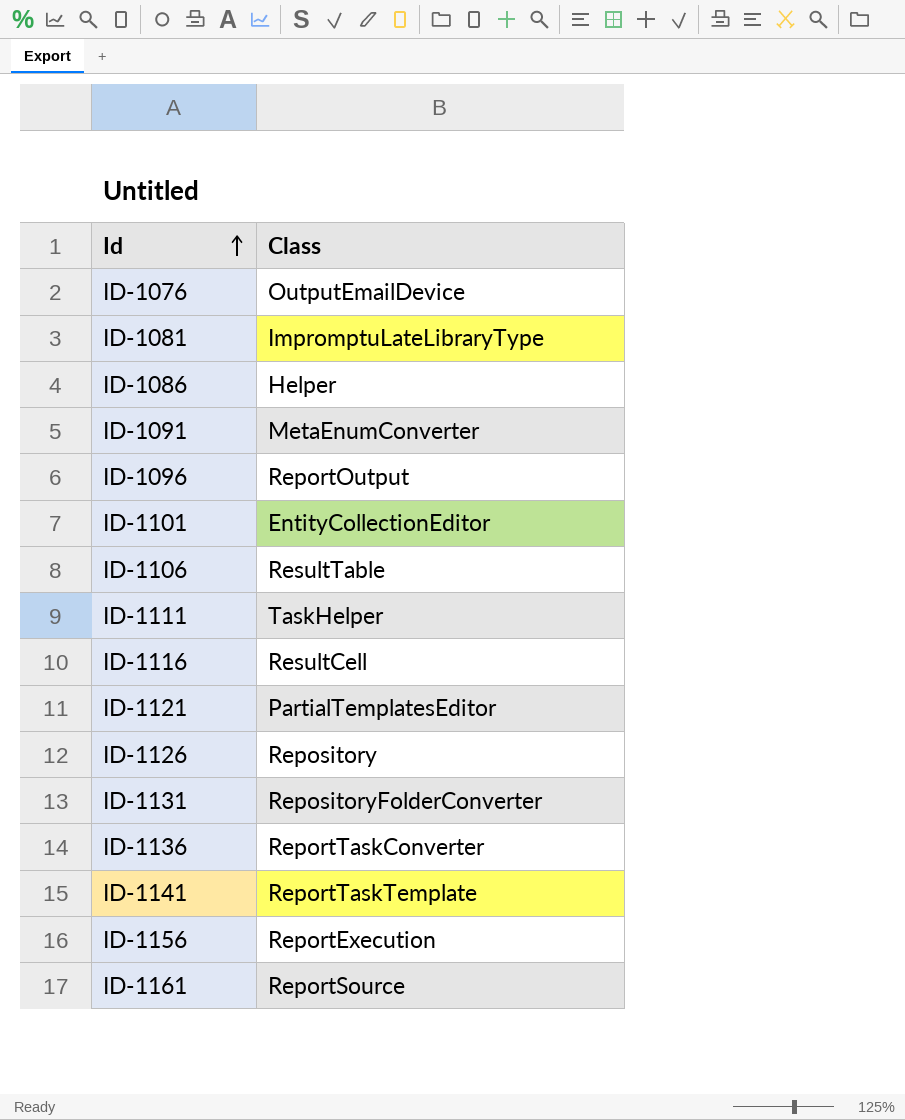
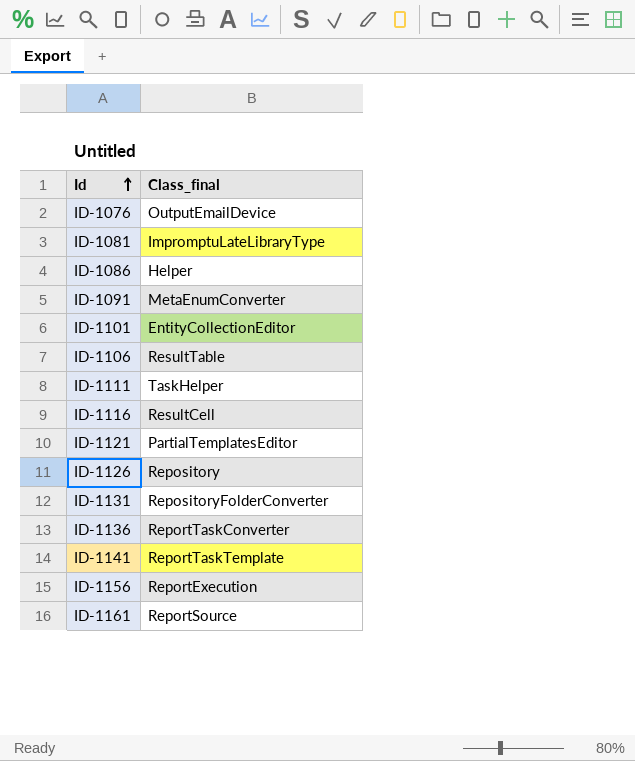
column name: Class -> Class_final
row ID-1096: ReportOutput -> none

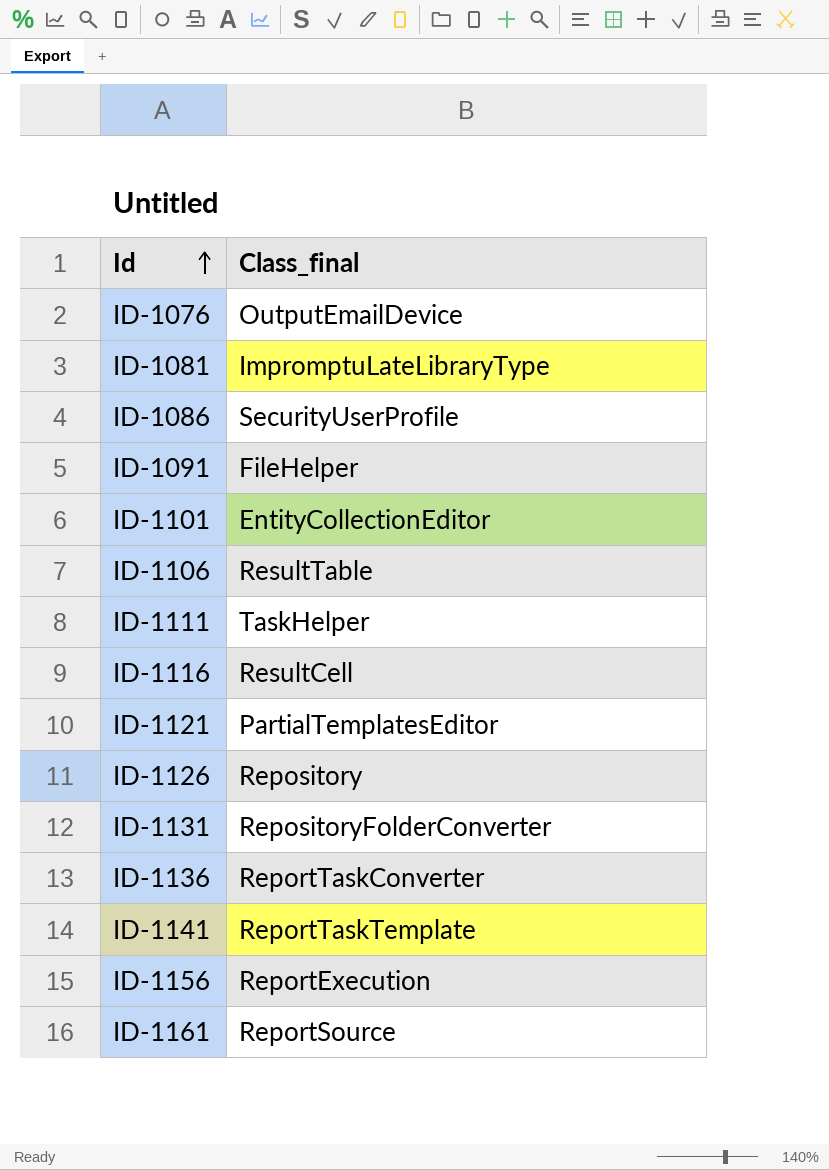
ID-1086 | Class_final: Helper -> SecurityUserProfile
ID-1091 | Class_final: MetaEnumConverter -> FileHelper

